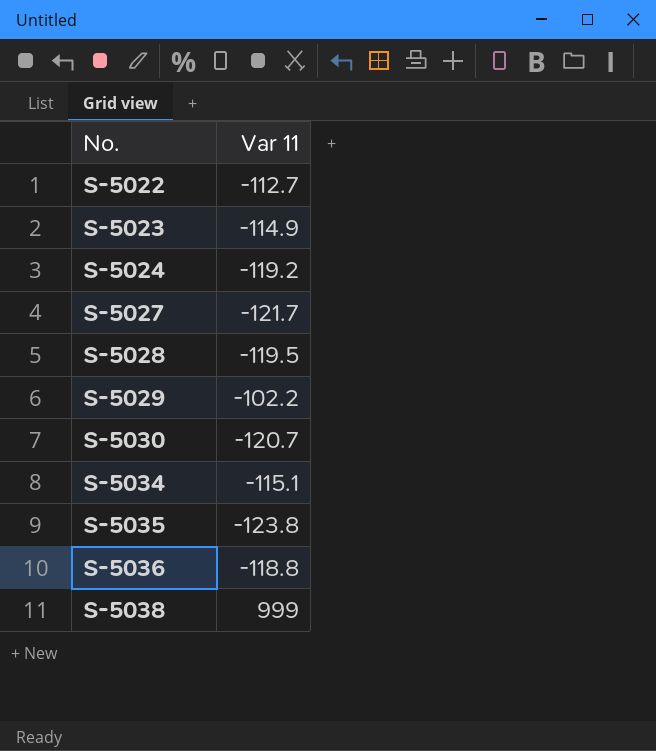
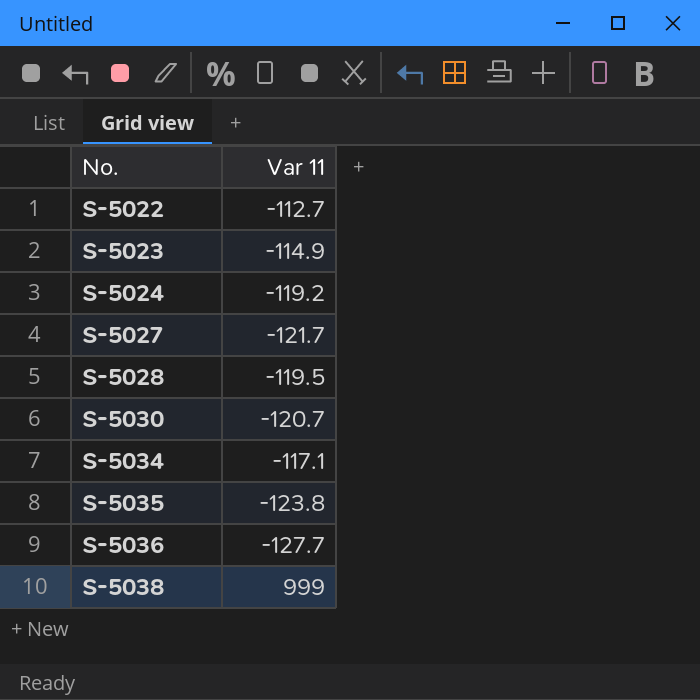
row S-5029: -102.2 -> none
S-5034 | Var 11: -115.1 -> -117.1
S-5036 | Var 11: -118.8 -> -127.7

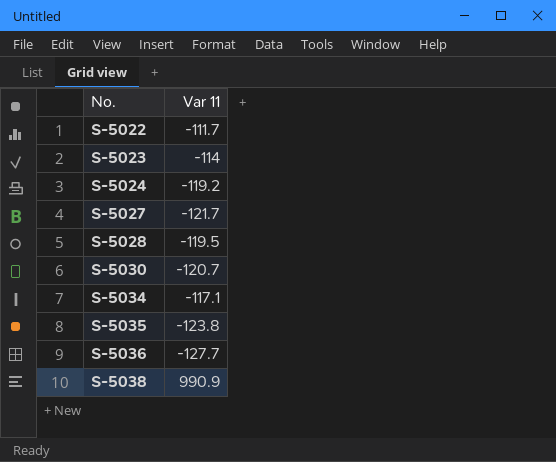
S-5022 | Var 11: -112.7 -> -111.7
S-5023 | Var 11: -114.9 -> -114
S-5038 | Var 11: 999 -> 990.9

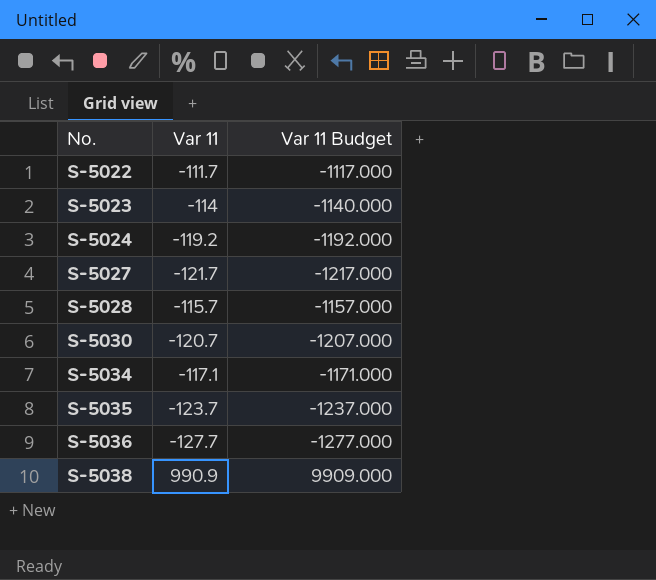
column Var 11 Budget | formula: none -> [Var 11] * 10
S-5028 | Var 11: -119.5 -> -115.7
S-5035 | Var 11: -123.8 -> -123.7

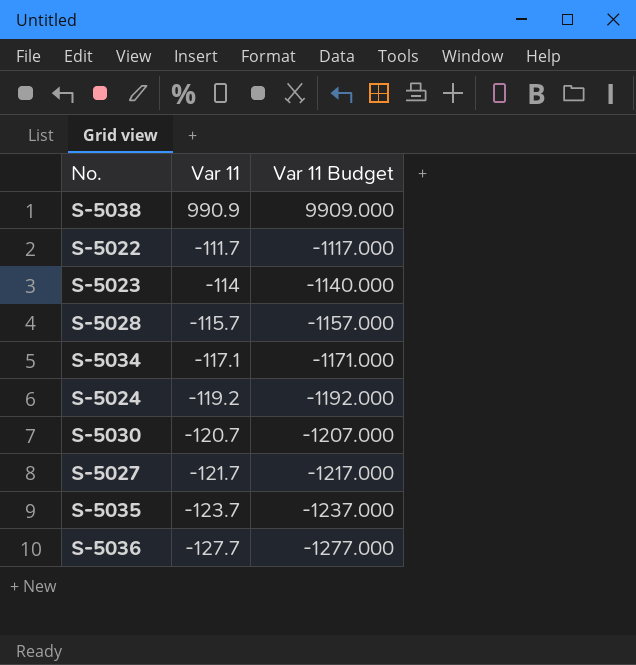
row order: No. ascending -> Var 11 descending

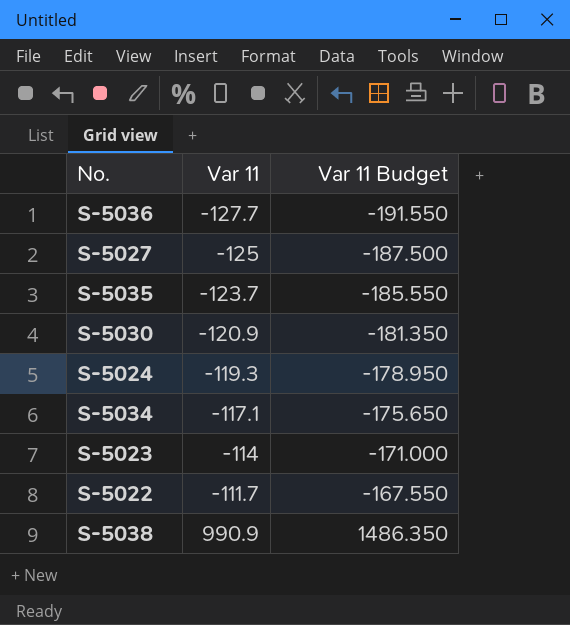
row order: Var 11 descending -> Var 11 ascending
column Var 11 Budget | formula: [Var 11] * 10 -> [Var 11] * 1.5
row S-5028: -115.7 | -1157.000 -> none
S-5027 | Var 11: -121.7 -> -125
S-5030 | Var 11: -120.7 -> -120.9
S-5024 | Var 11: -119.2 -> -119.3

